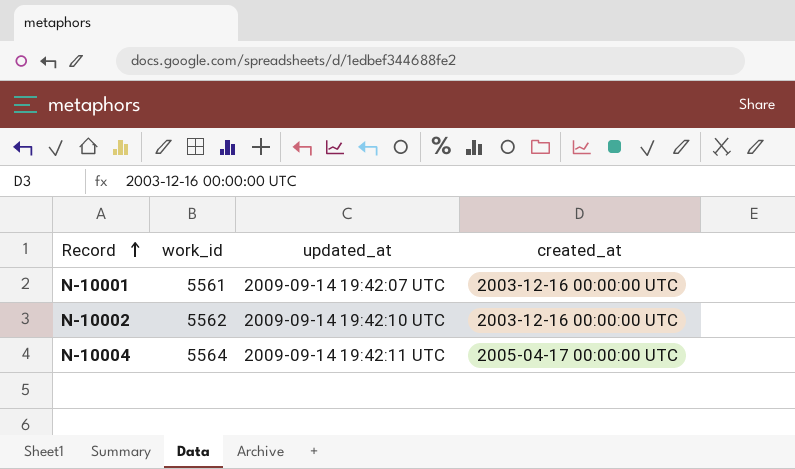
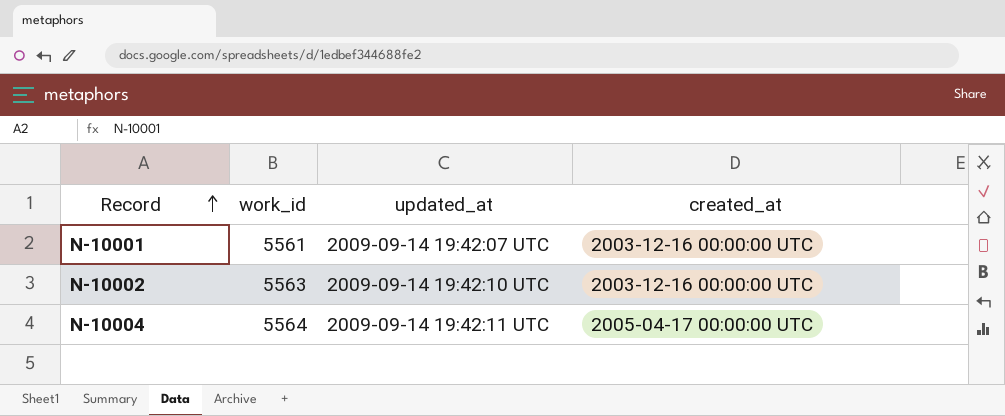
N-10002 | work_id: 5562 -> 5563

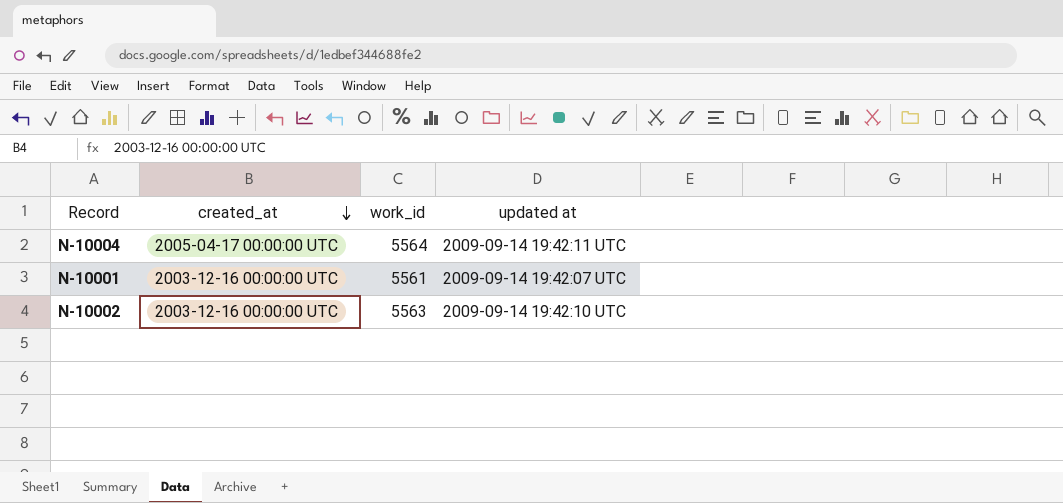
row order: Record ascending -> created_at descending
column created_at | position: 4 -> 2
column name: updated_at -> updated at

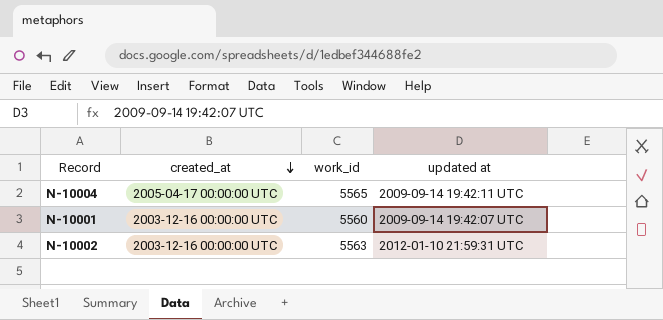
N-10004 | work_id: 5564 -> 5565
N-10001 | work_id: 5561 -> 5560
N-10002 | updated at: 2009-09-14 19:42:10 UTC -> 2012-01-10 21:59:31 UTC

